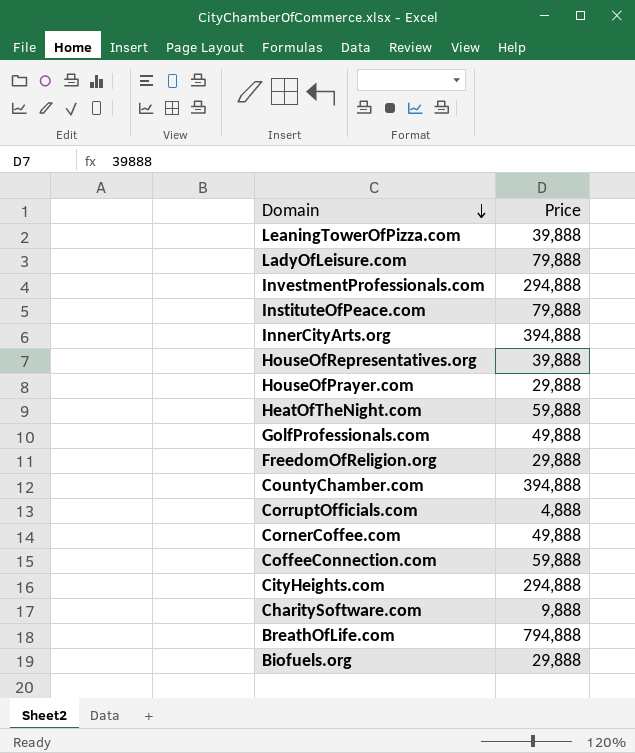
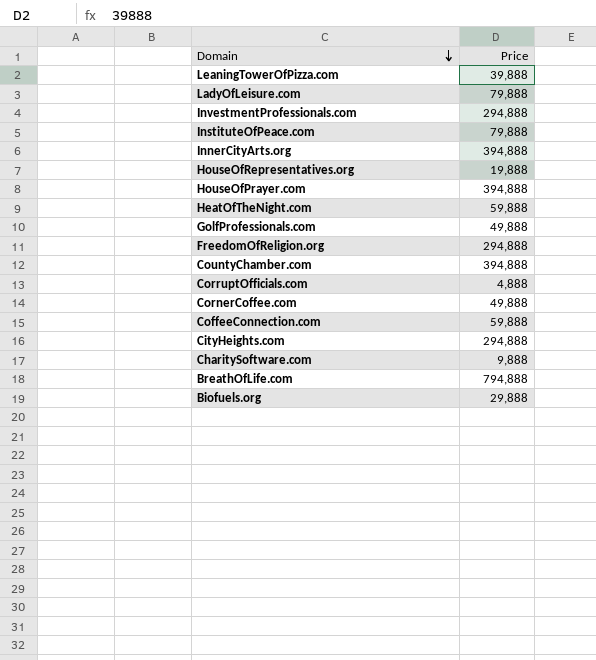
HouseOfRepresentatives.org | Price: 39,888 -> 19,888
HouseOfPrayer.com | Price: 29,888 -> 394,888
FreedomOfReligion.org | Price: 29,888 -> 294,888

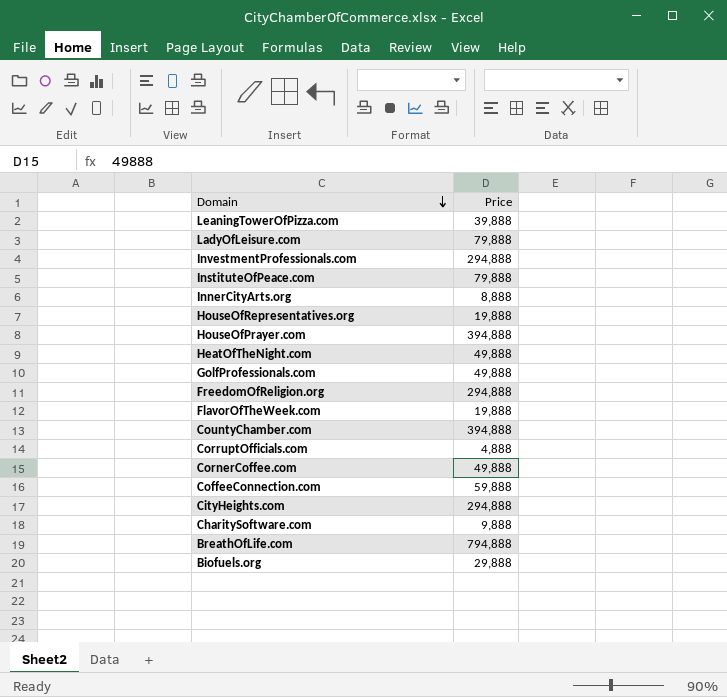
InnerCityArts.org | Price: 394,888 -> 8,888
HeatOfTheNight.com | Price: 59,888 -> 49,888
row FlavorOfTheWeek.com: none -> 19,888

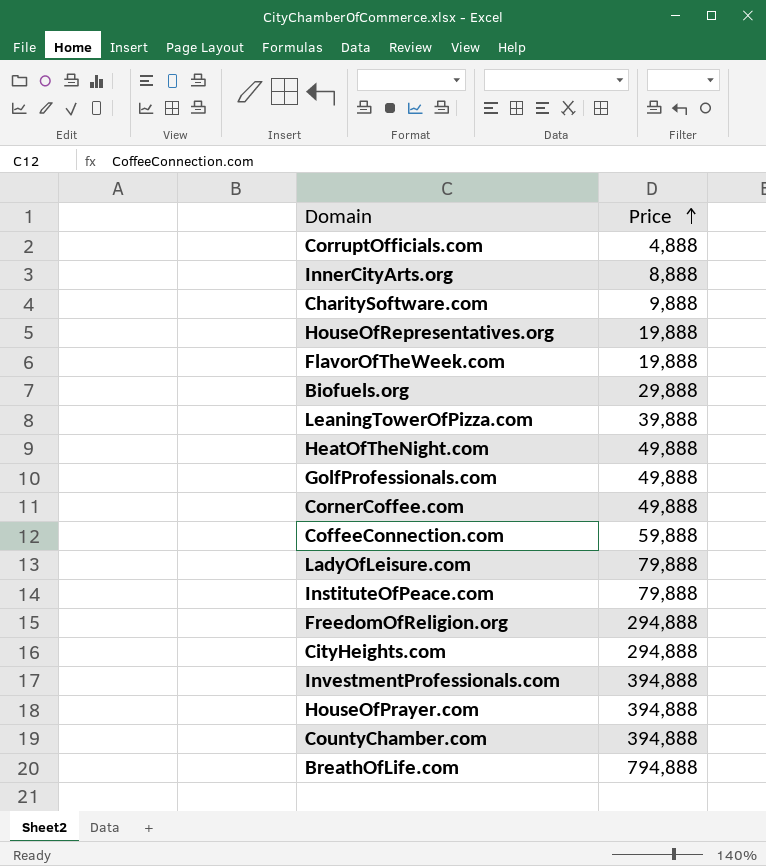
row order: Domain descending -> Price ascending
InvestmentProfessionals.com | Price: 294,888 -> 394,888

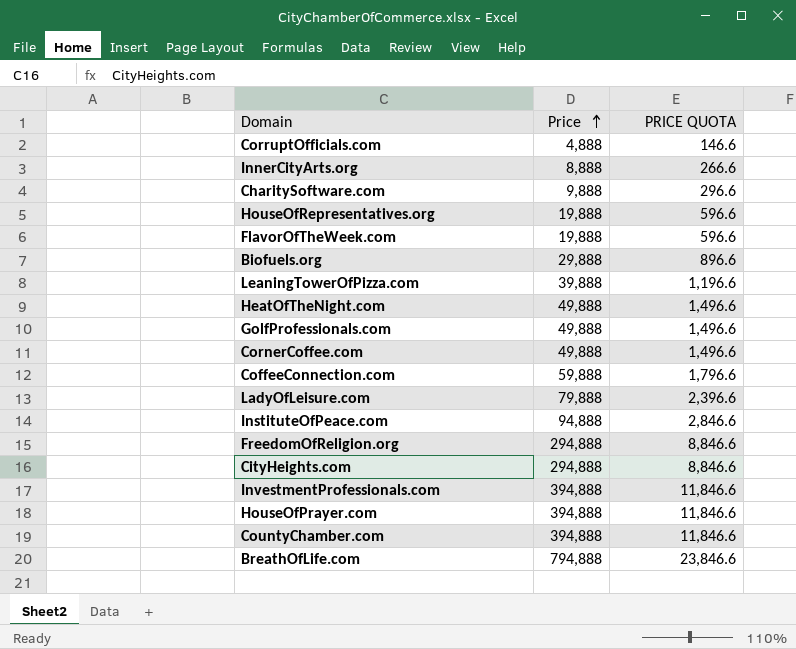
column PRICE QUOTA | formula: none -> [Price] * 0.03
InstituteOfPeace.com | Price: 79,888 -> 94,888

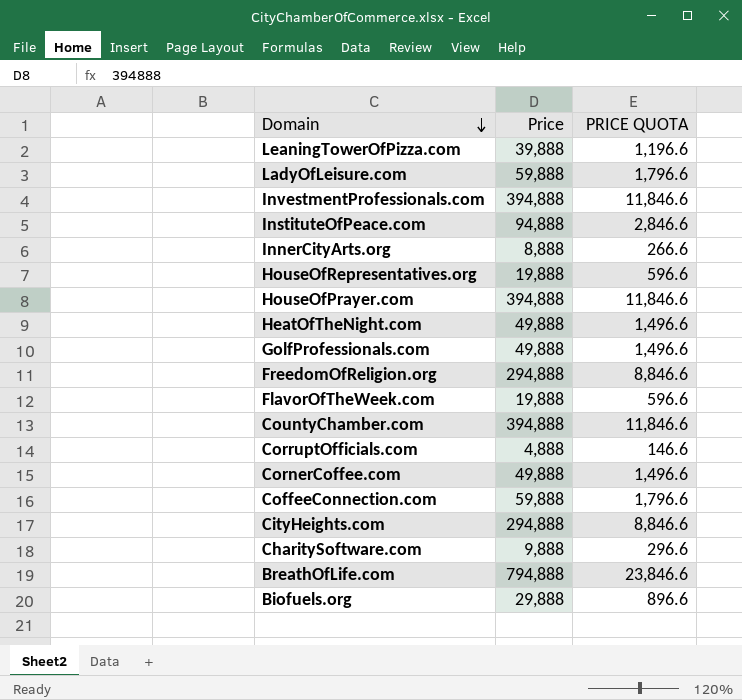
row order: Price ascending -> Domain descending
LadyOfLeisure.com | Price: 79,888 -> 59,888
LadyOfLeisure.com | PRICE QUOTA: 2,396.6 -> 1,796.6

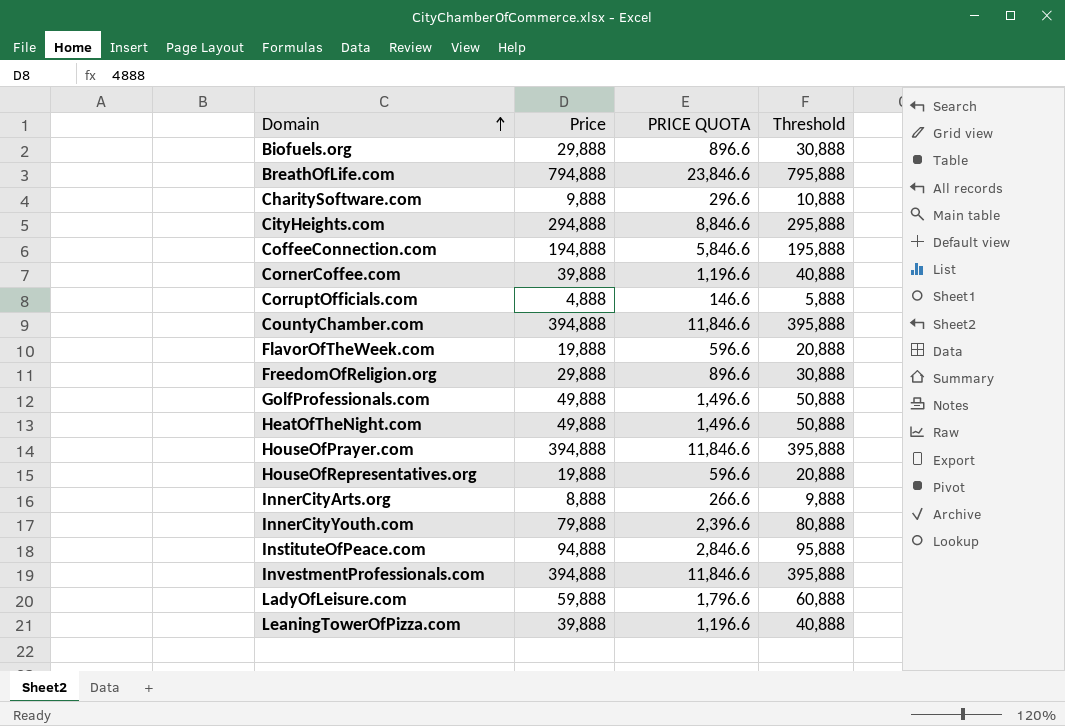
row order: Domain descending -> Domain ascending
column Threshold | formula: none -> [Price] + 1000
CoffeeConnection.com | Price: 59,888 -> 194,888
CoffeeConnection.com | PRICE QUOTA: 1,796.6 -> 5,846.6
CornerCoffee.com | Price: 49,888 -> 39,888
CornerCoffee.com | PRICE QUOTA: 1,496.6 -> 1,196.6
FreedomOfReligion.org | Price: 294,888 -> 29,888
FreedomOfReligion.org | PRICE QUOTA: 8,846.6 -> 896.6
row InnerCityYouth.com: none -> 79,888 | 2,396.6 | 80,888

